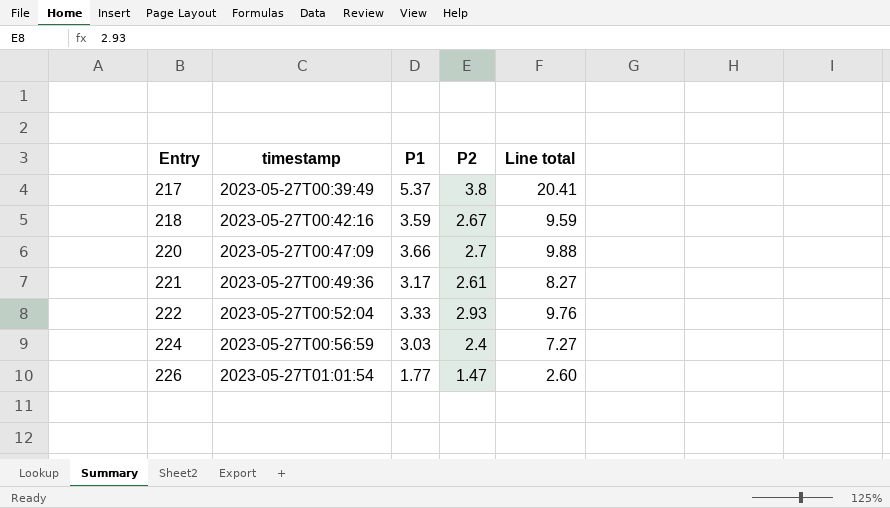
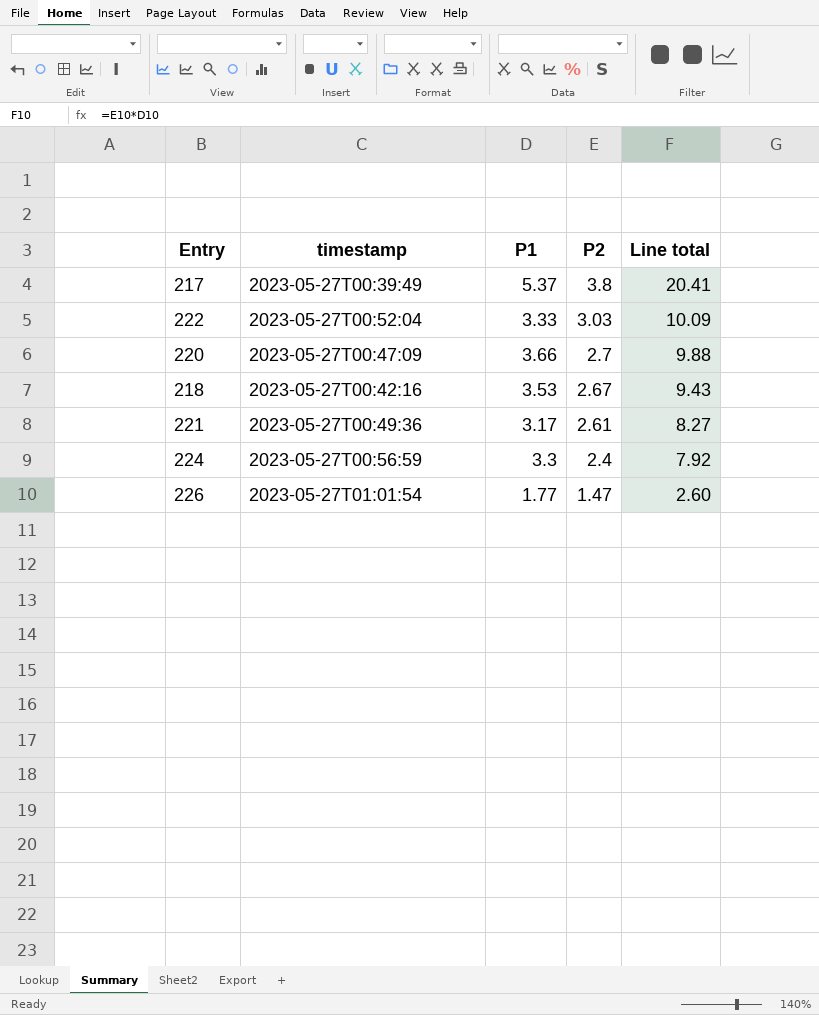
row order: Entry ascending -> P2 descending
222 | P2: 2.93 -> 3.03
222 | Line total: 9.76 -> 10.09
218 | P1: 3.59 -> 3.53
218 | Line total: 9.59 -> 9.43
224 | P1: 3.03 -> 3.3
224 | Line total: 7.27 -> 7.92

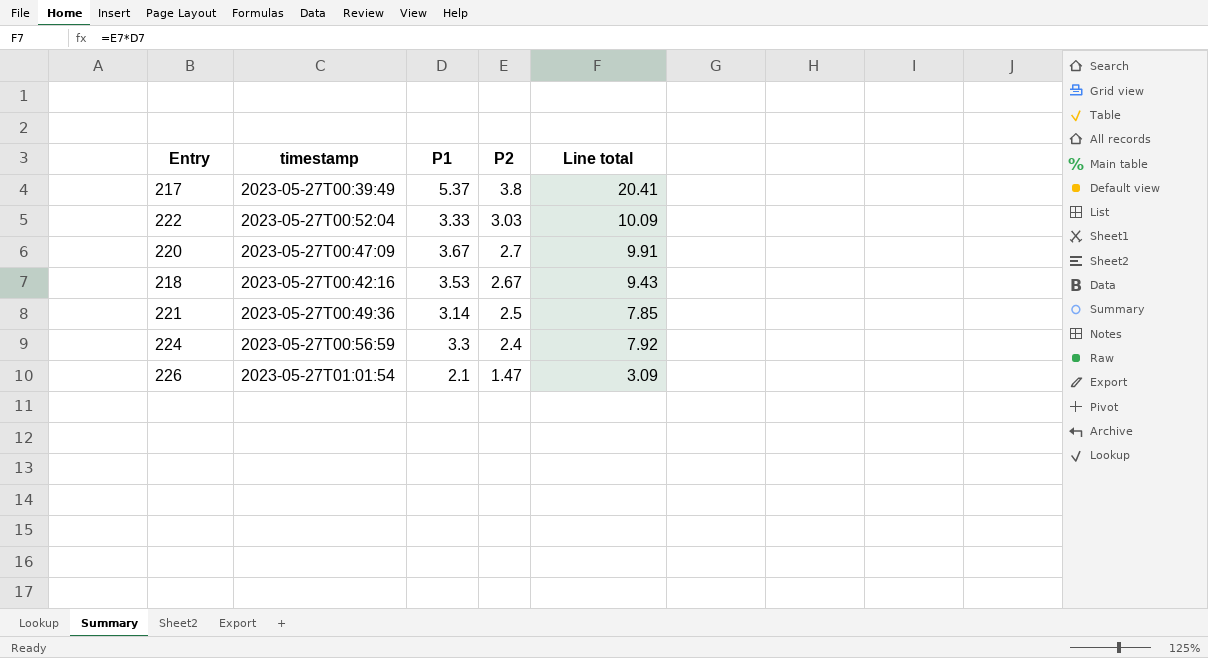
220 | P1: 3.66 -> 3.67
220 | Line total: 9.88 -> 9.91
221 | P1: 3.17 -> 3.14
221 | P2: 2.61 -> 2.5
221 | Line total: 8.27 -> 7.85
226 | P1: 1.77 -> 2.1
226 | Line total: 2.60 -> 3.09

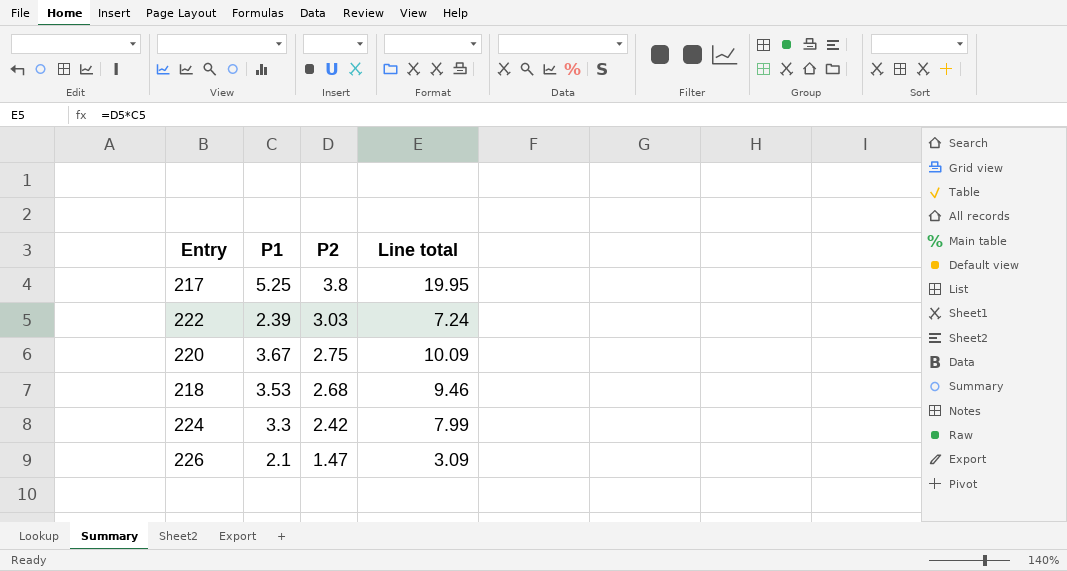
column timestamp | position: 2 -> none
row 221: 2023-05-27T00:49:36 | 3.14 | 2.5 | 7.85 -> none
217 | P1: 5.37 -> 5.25
217 | Line total: 20.41 -> 19.95
222 | P1: 3.33 -> 2.39
222 | Line total: 10.09 -> 7.24
220 | P2: 2.7 -> 2.75
220 | Line total: 9.91 -> 10.09
218 | P2: 2.67 -> 2.68
218 | Line total: 9.43 -> 9.46
224 | P2: 2.4 -> 2.42
224 | Line total: 7.92 -> 7.99

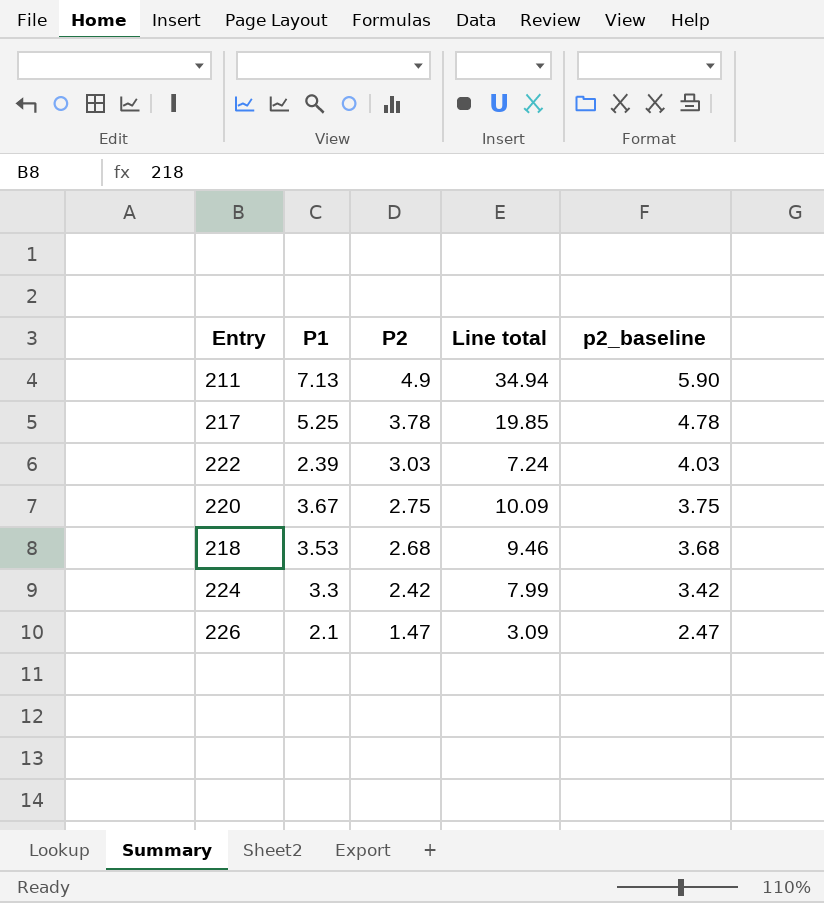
column p2_baseline | formula: none -> [P2] + 1
row 211: none -> 7.13 | 4.9 | 34.94 | 5.90
217 | P2: 3.8 -> 3.78
217 | Line total: 19.95 -> 19.85

